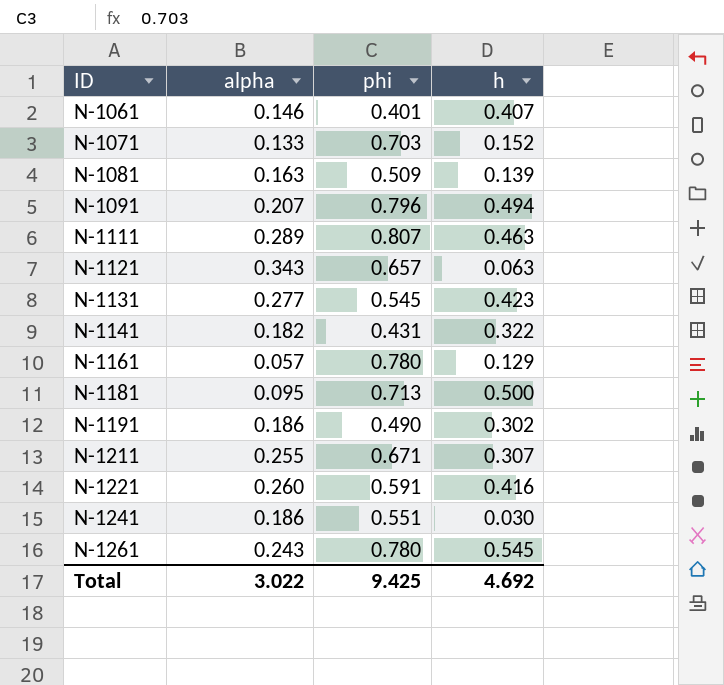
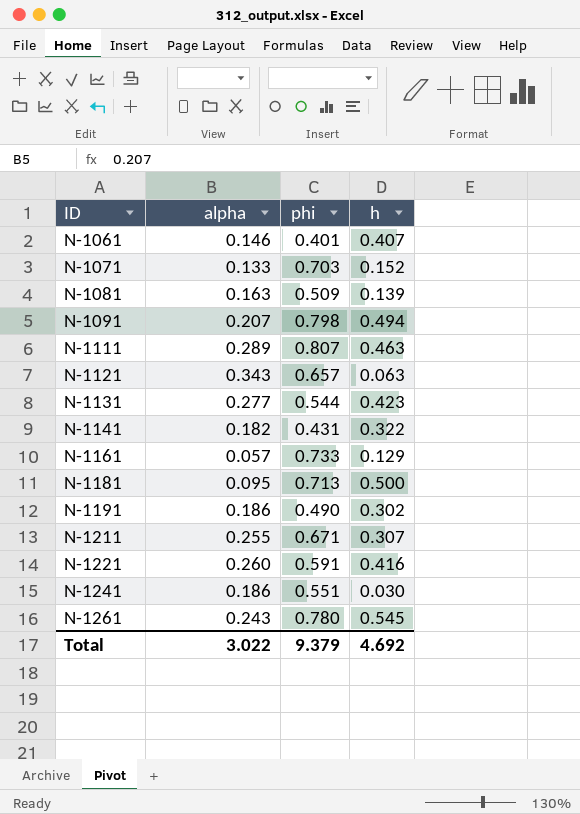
N-1091 | phi: 0.796 -> 0.798
N-1131 | phi: 0.545 -> 0.544
N-1161 | phi: 0.780 -> 0.733
Total | phi: 9.425 -> 9.379

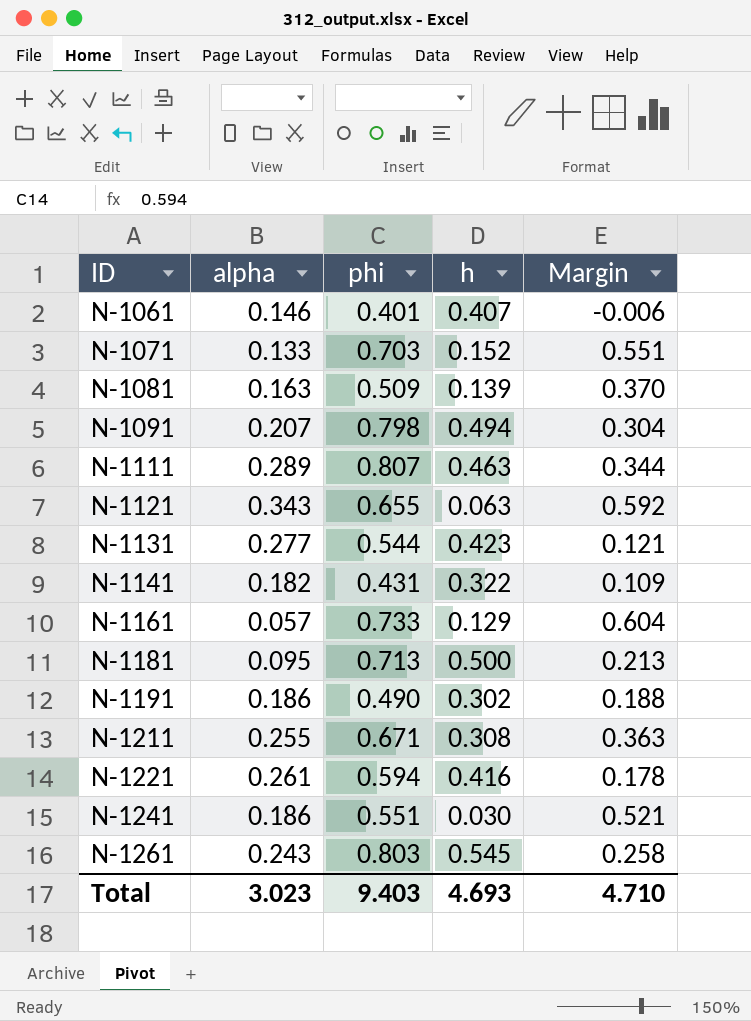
column Margin | formula: none -> [phi] - [h]
N-1121 | phi: 0.657 -> 0.655
N-1211 | h: 0.307 -> 0.308
N-1221 | alpha: 0.260 -> 0.261
N-1221 | phi: 0.591 -> 0.594
N-1261 | phi: 0.780 -> 0.803
Total | alpha: 3.022 -> 3.023
Total | phi: 9.379 -> 9.403
Total | h: 4.692 -> 4.693

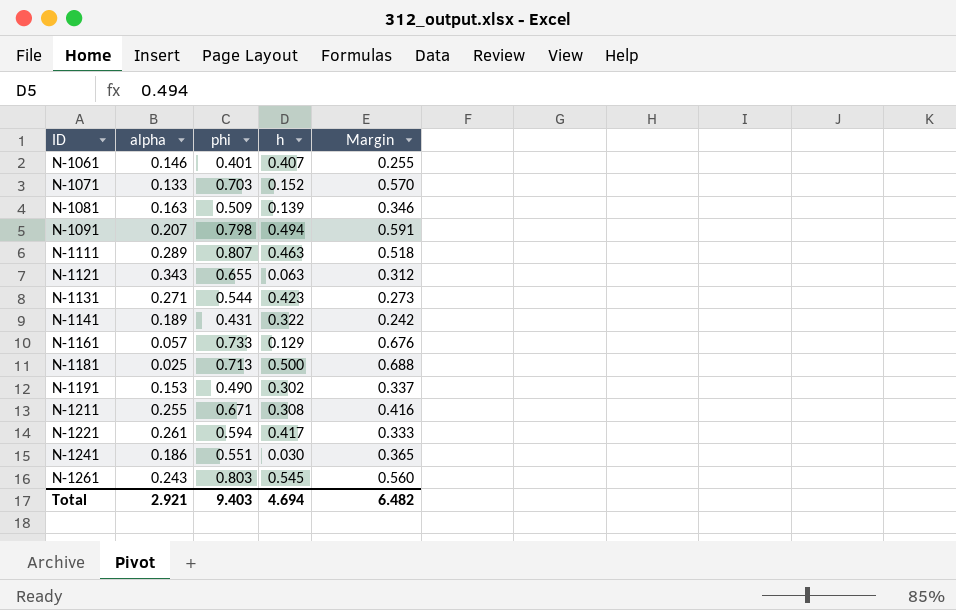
column Margin | formula: [phi] - [h] -> [phi] - [alpha]
N-1131 | alpha: 0.277 -> 0.271
N-1141 | alpha: 0.182 -> 0.189
N-1181 | alpha: 0.095 -> 0.025
N-1191 | alpha: 0.186 -> 0.153
N-1221 | h: 0.416 -> 0.417
Total | alpha: 3.023 -> 2.921
Total | h: 4.693 -> 4.694
Total | Margin: 4.710 -> 6.482

